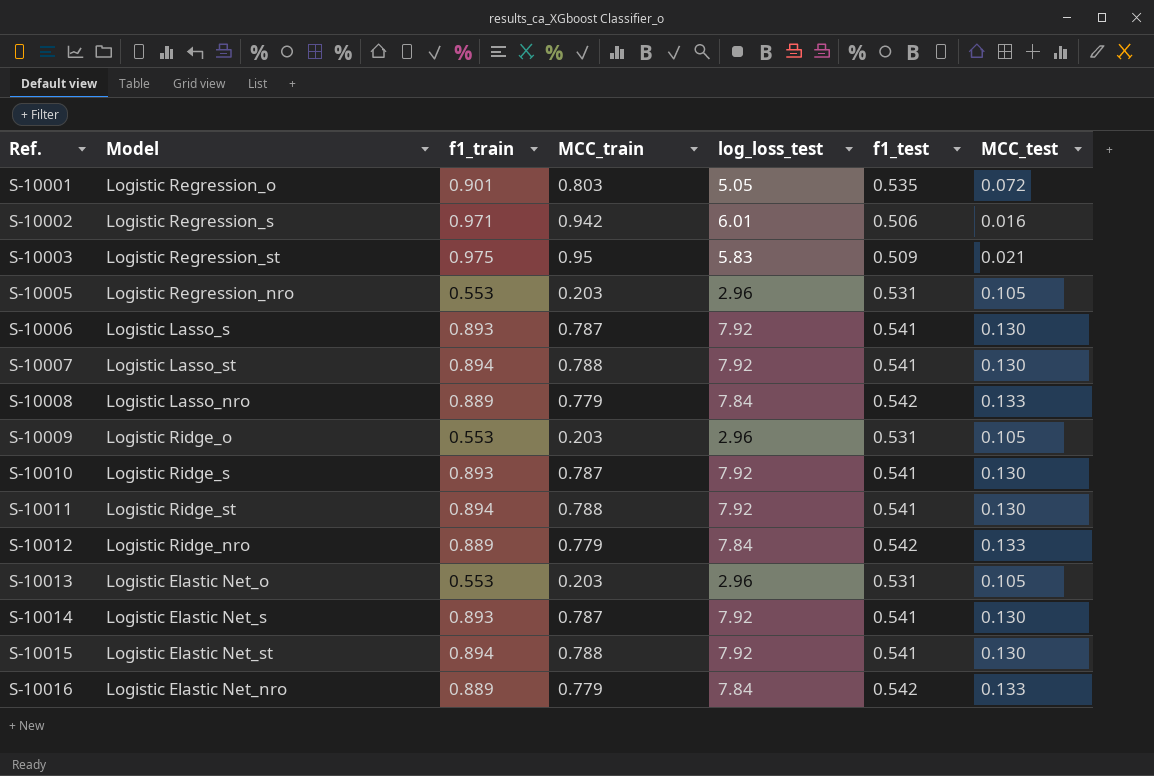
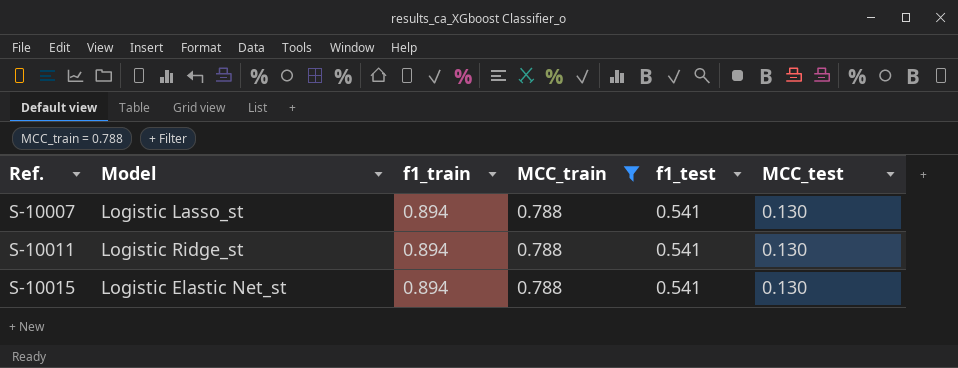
filter: none -> MCC_train = 0.788
column log_loss_test | position: 5 -> none

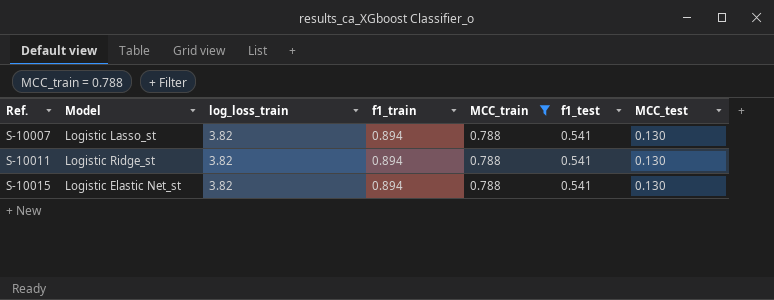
column log_loss_train | position: none -> 3

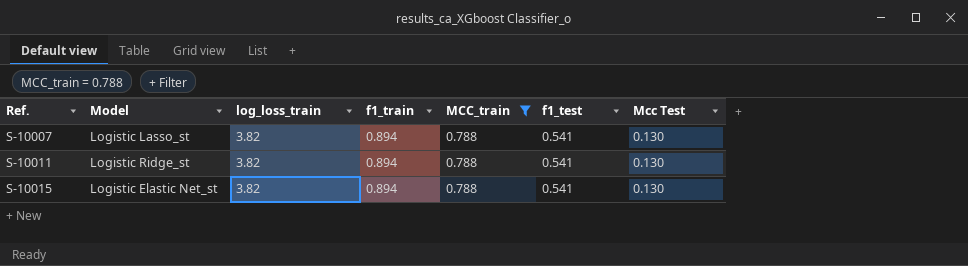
column name: MCC_test -> Mcc Test

